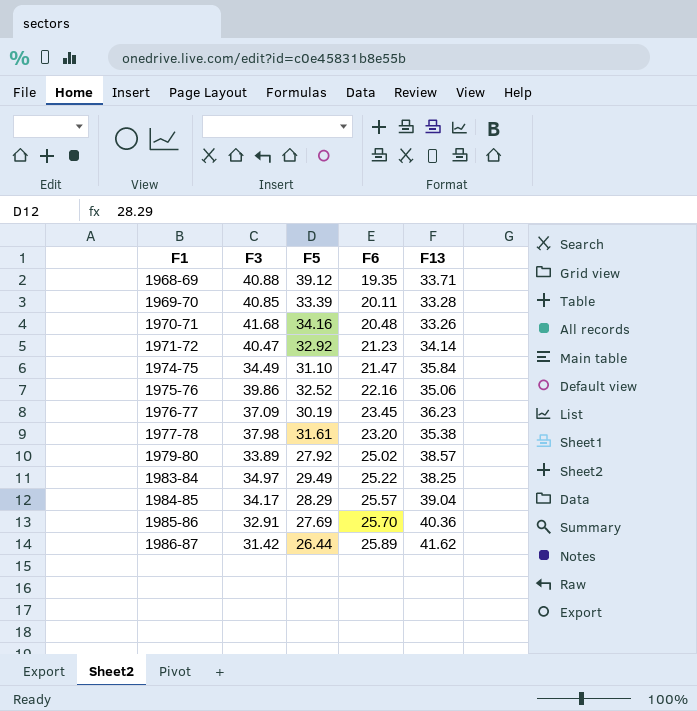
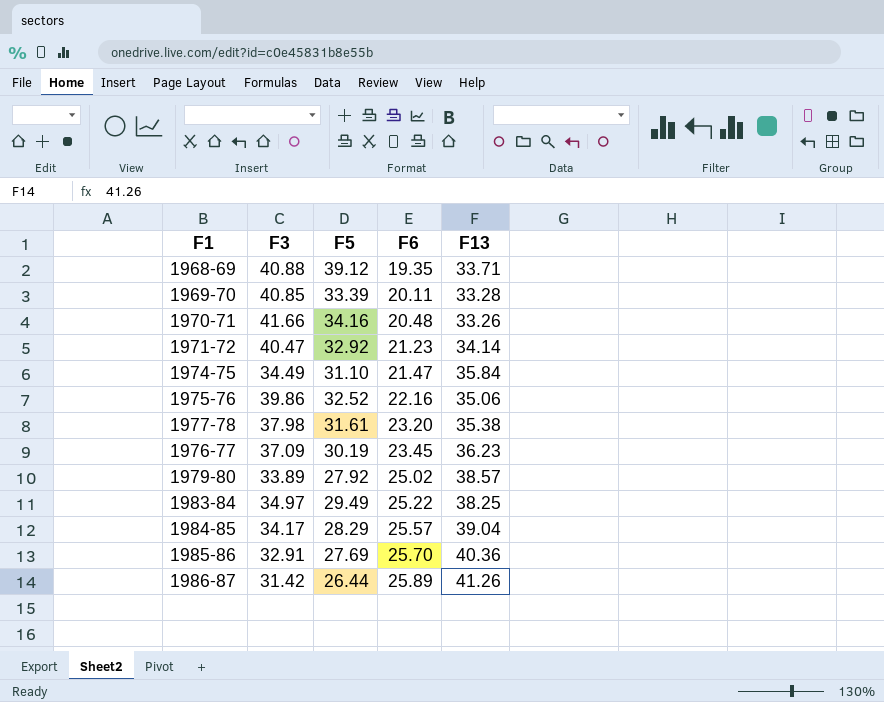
row order: F1 ascending -> F6 ascending
1970-71 | F3: 41.68 -> 41.66
1986-87 | F13: 41.62 -> 41.26

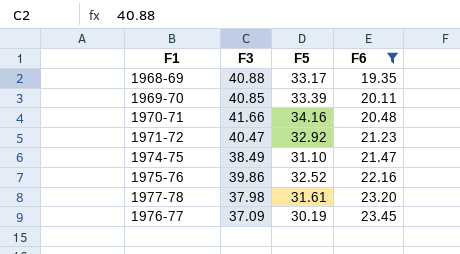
filter: none -> F6 <= 23.45
column F13 | position: 5 -> none
1968-69 | F5: 39.12 -> 33.17
1974-75 | F3: 34.49 -> 38.49

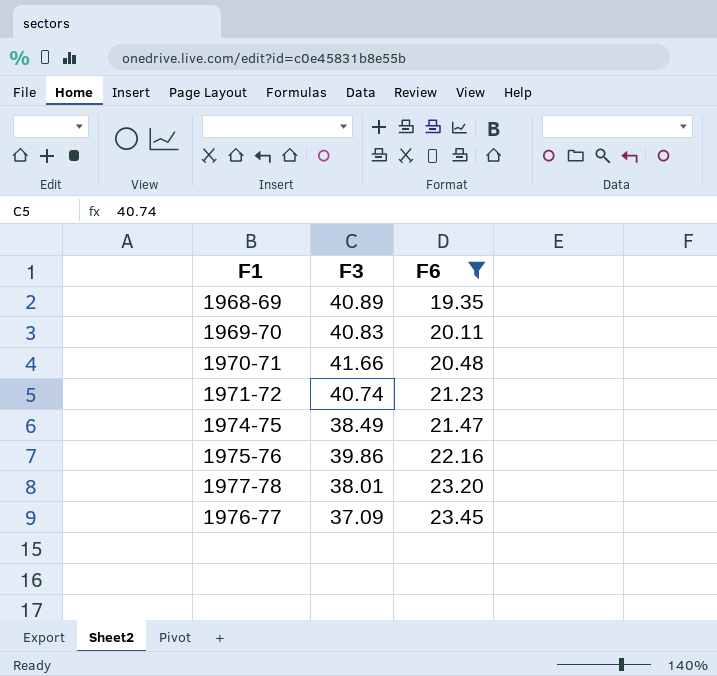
column F5 | position: 3 -> none
1968-69 | F3: 40.88 -> 40.89
1969-70 | F3: 40.85 -> 40.83
1971-72 | F3: 40.47 -> 40.74
1977-78 | F3: 37.98 -> 38.01

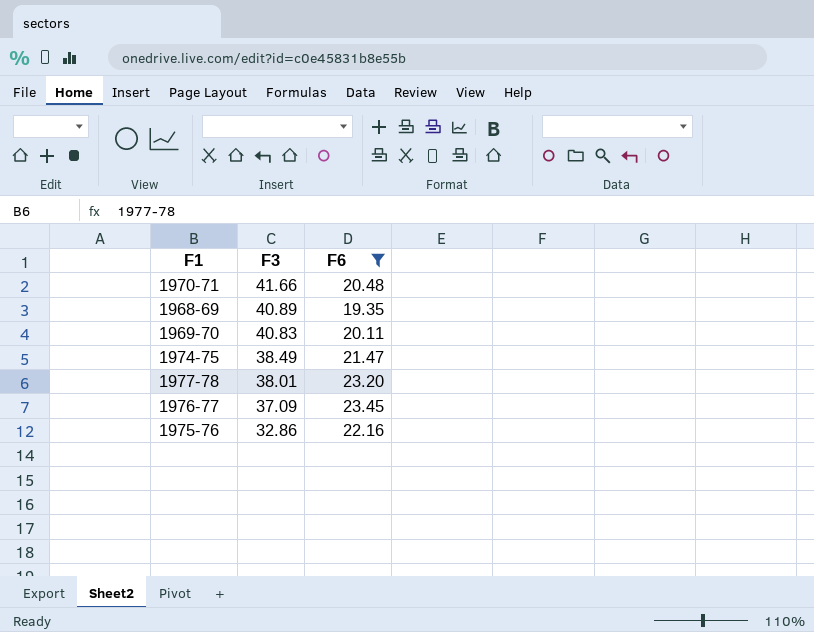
row order: F6 ascending -> F3 descending
row 1971-72: 40.74 | 21.23 -> none
1975-76 | F3: 39.86 -> 32.86

